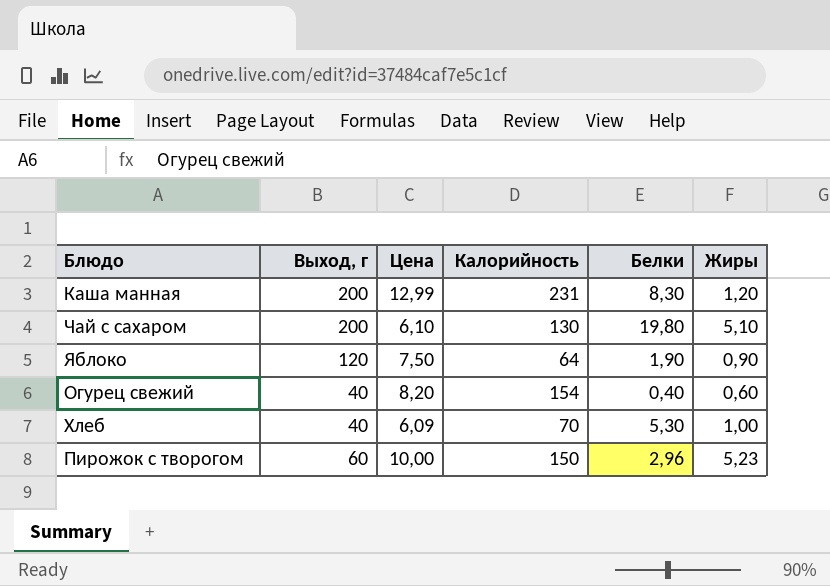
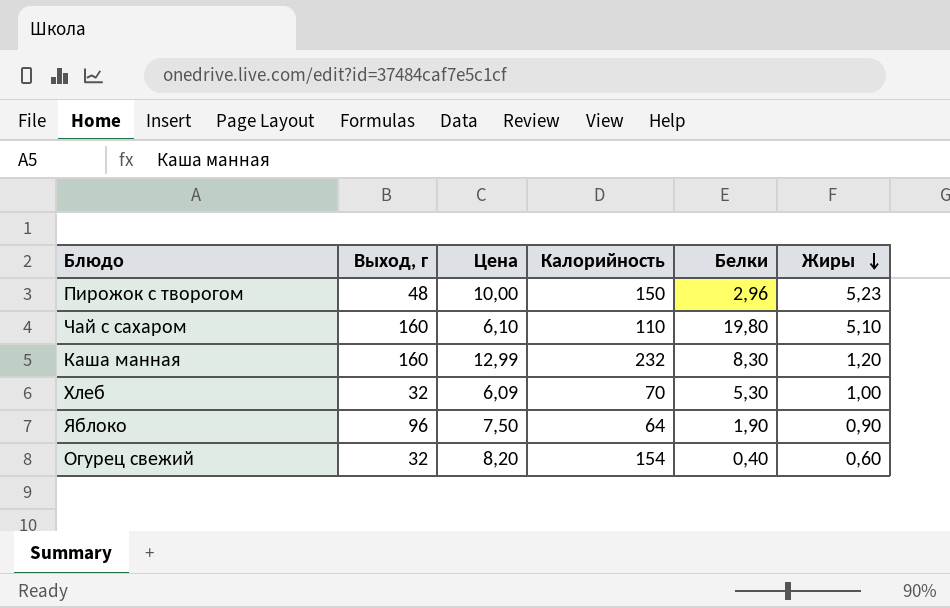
row order: none -> Жиры descending
Пирожок с творогом | Выход, г: 60 -> 48
Чай с сахаром | Выход, г: 200 -> 160
Чай с сахаром | Калорийность: 130 -> 110
Каша манная | Выход, г: 200 -> 160
Каша манная | Калорийность: 231 -> 232
Хлеб | Выход, г: 40 -> 32
Яблоко | Выход, г: 120 -> 96
Огурец свежий | Выход, г: 40 -> 32

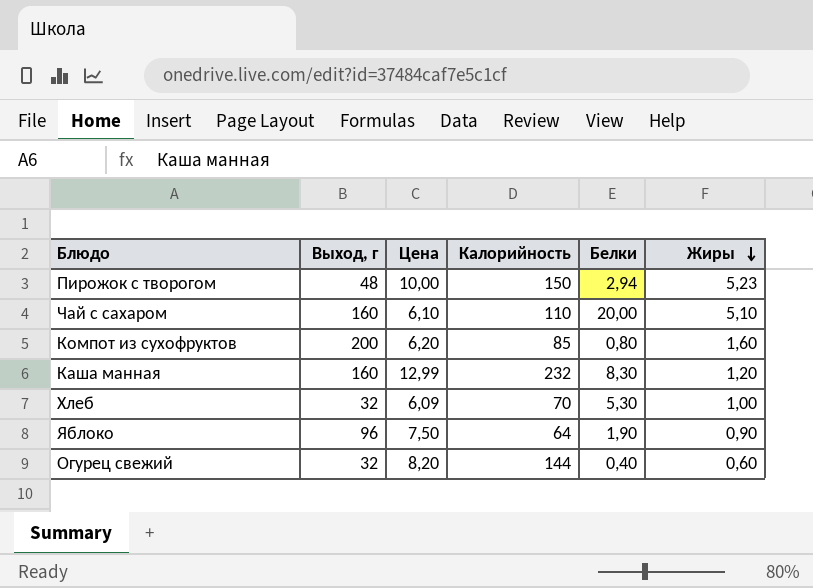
Пирожок с творогом | Белки: 2,96 -> 2,94
Чай с сахаром | Белки: 19,80 -> 20,00
row Компот из сухофруктов: none -> 200 | 6,20 | 85 | 0,80 | 1,60
Огурец свежий | Калорийность: 154 -> 144

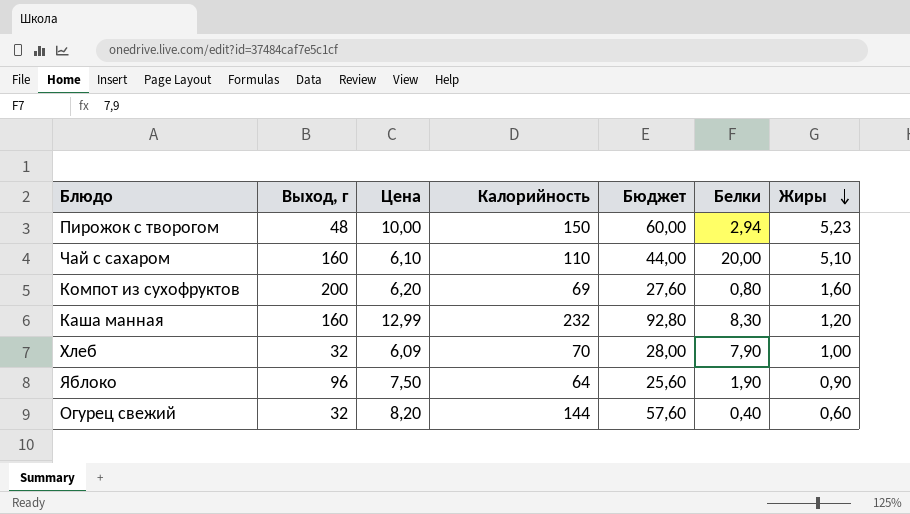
column Бюджет | formula: none -> [Калорийность] * 0,4
Компот из сухофруктов | Калорийность: 85 -> 69
Хлеб | Белки: 5,30 -> 7,90

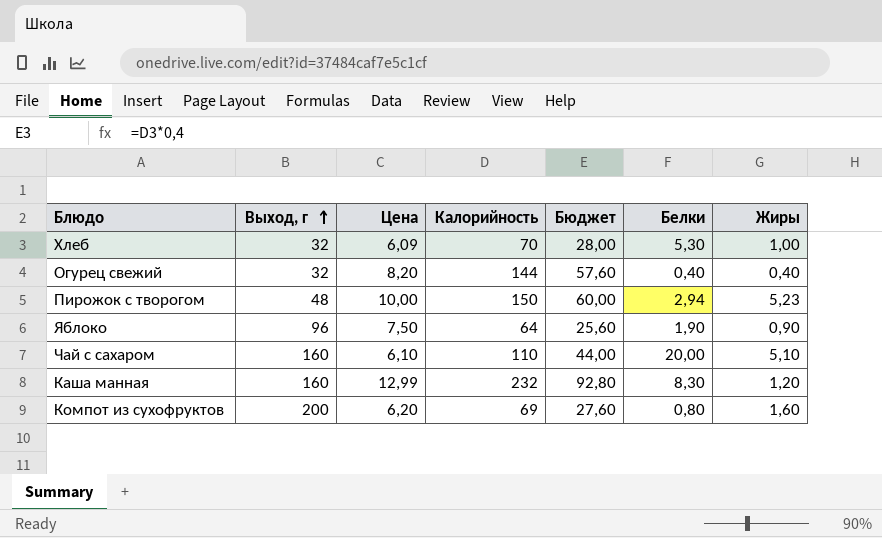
row order: Жиры descending -> Выход, г ascending
Хлеб | Белки: 7,90 -> 5,30
Огурец свежий | Жиры: 0,60 -> 0,40

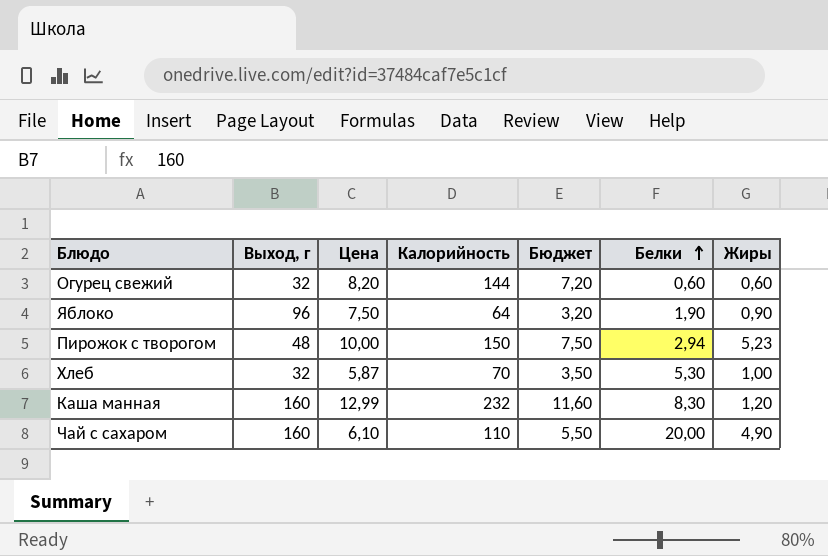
row order: Выход, г ascending -> Белки ascending
column Бюджет | formula: [Калорийность] * 0,4 -> [Калорийность] * 0,05
row Компот из сухофруктов: 200 | 6,20 | 69 | 27,60 | 0,80 | 1,60 -> none
Огурец свежий | Белки: 0,40 -> 0,60
Огурец свежий | Жиры: 0,40 -> 0,60
Хлеб | Цена: 6,09 -> 5,87
Чай с сахаром | Жиры: 5,10 -> 4,90

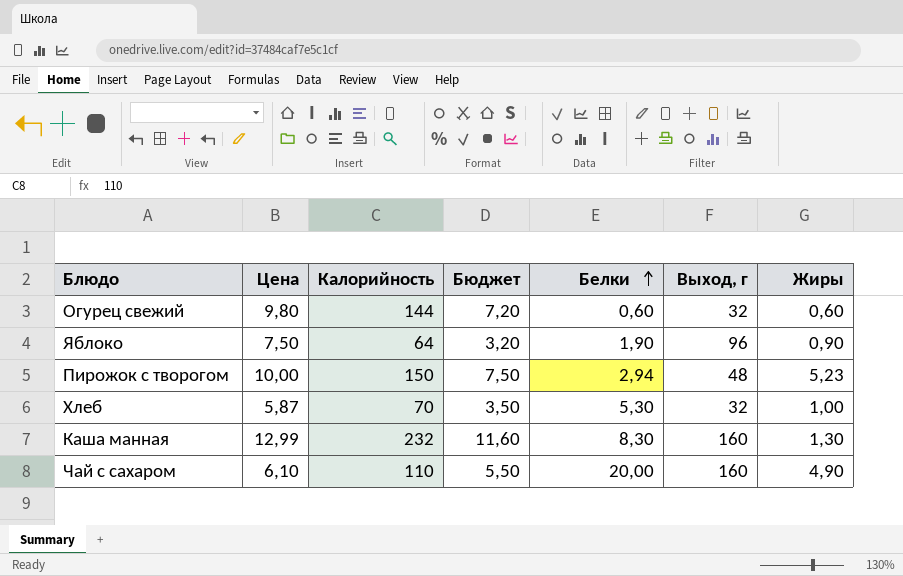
column Выход, г | position: 2 -> 6
Огурец свежий | Цена: 8,20 -> 9,80
Каша манная | Жиры: 1,20 -> 1,30

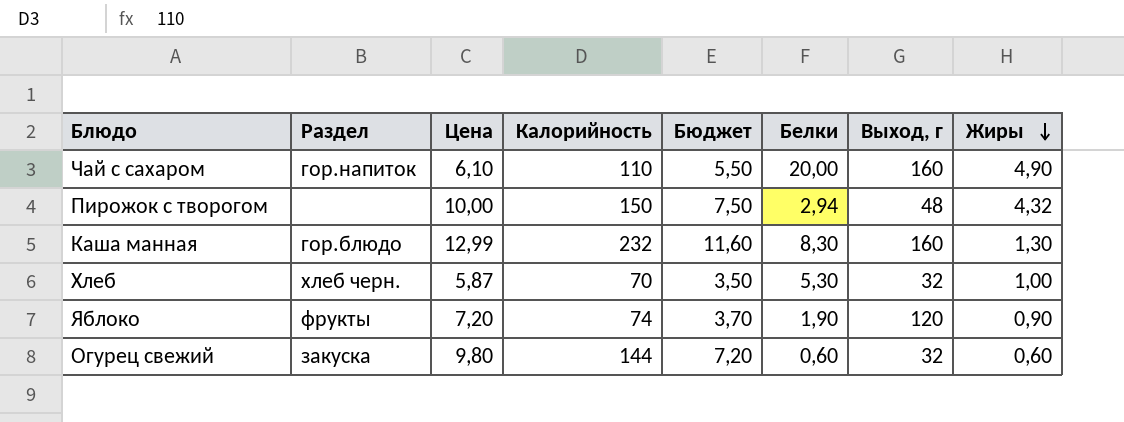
row order: Белки ascending -> Жиры descending
column Раздел | position: none -> 2
Пирожок с творогом | Жиры: 5,23 -> 4,32
Яблоко | Цена: 7,50 -> 7,20
Яблоко | Калорийность: 64 -> 74
Яблоко | Бюджет: 3,20 -> 3,70
Яблоко | Выход, г: 96 -> 120

